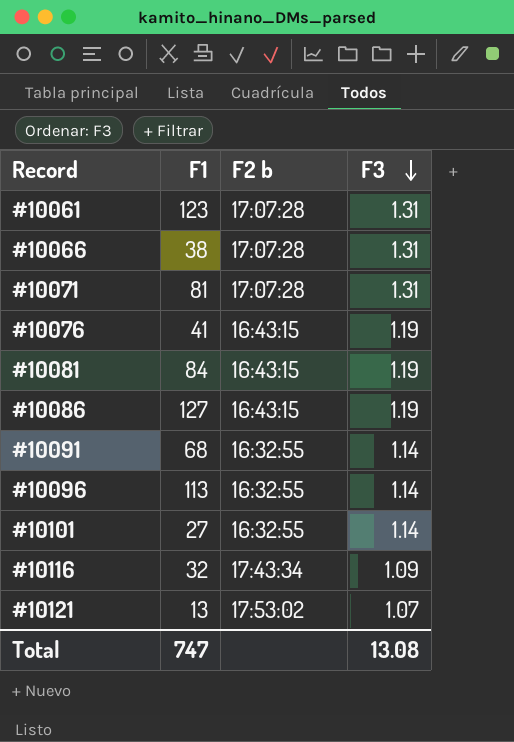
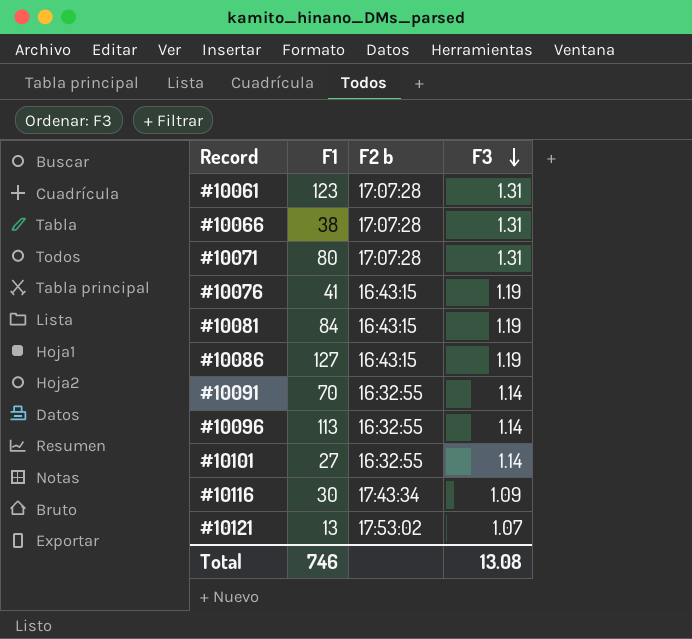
#10071 | F1: 81 -> 80
#10091 | F1: 68 -> 70
#10116 | F1: 32 -> 30
Total | F1: 747 -> 746

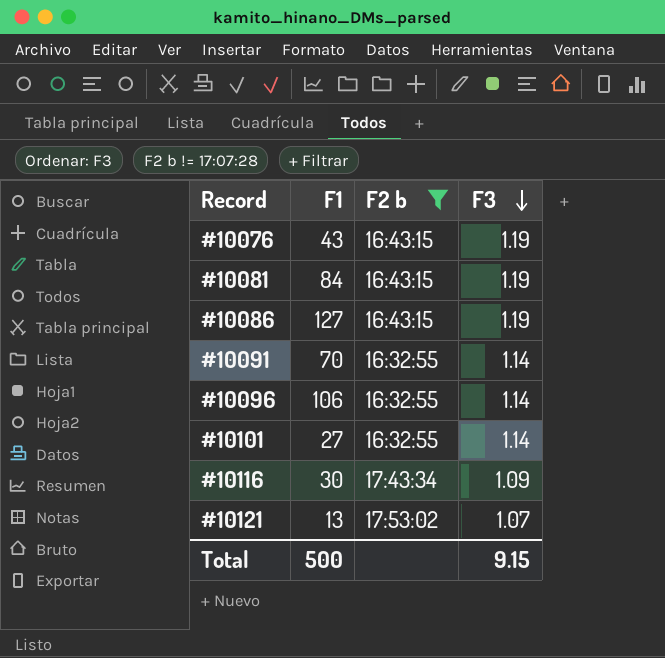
filter: none -> F2 b != 17:07:28
#10076 | F1: 41 -> 43
#10096 | F1: 113 -> 106
Total | F1: 746 -> 500
Total | F3: 13.08 -> 9.15

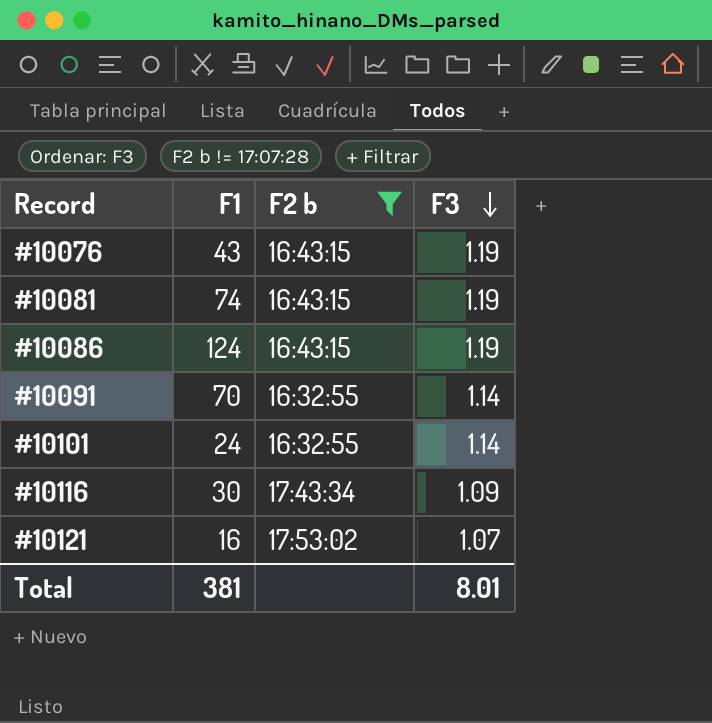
row #10096: 106 | 16:32:55 | 1.14 -> none
#10081 | F1: 84 -> 74
#10086 | F1: 127 -> 124
#10101 | F1: 27 -> 24
#10121 | F1: 13 -> 16
Total | F1: 500 -> 381
Total | F3: 9.15 -> 8.01

